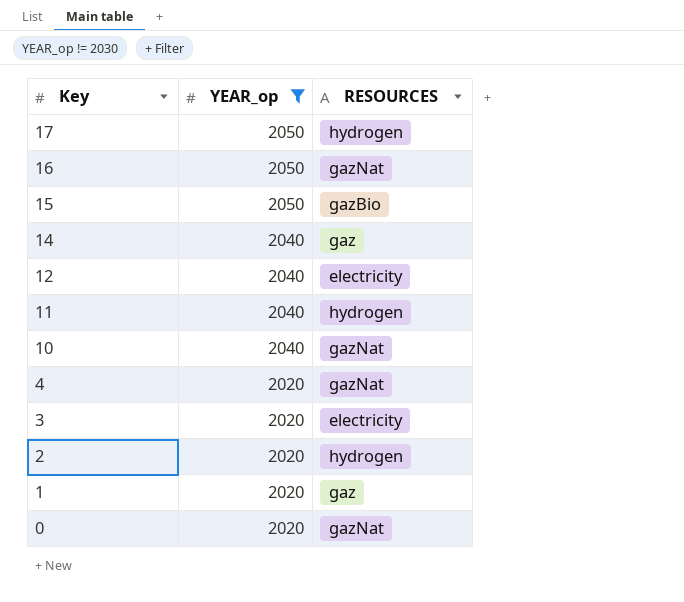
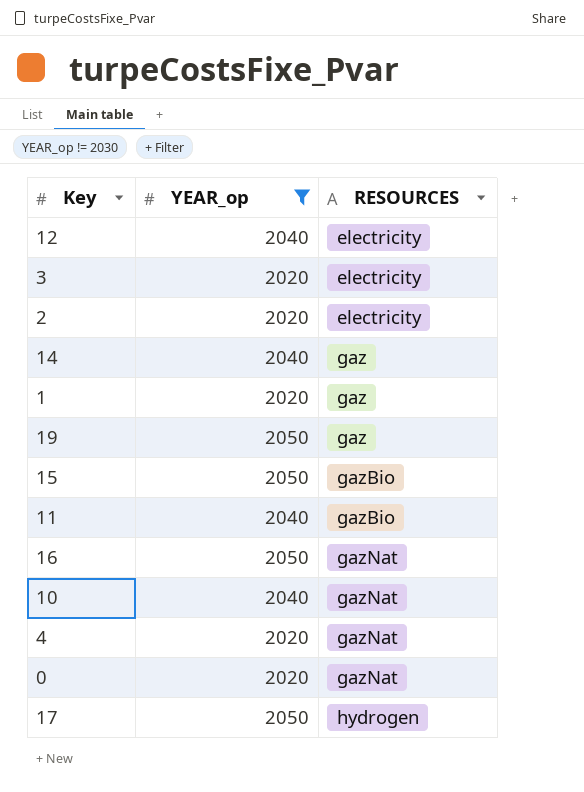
row order: Key descending -> RESOURCES ascending
2 | RESOURCES: hydrogen -> electricity
row 19: none -> 2050 | gaz
11 | RESOURCES: hydrogen -> gazBio

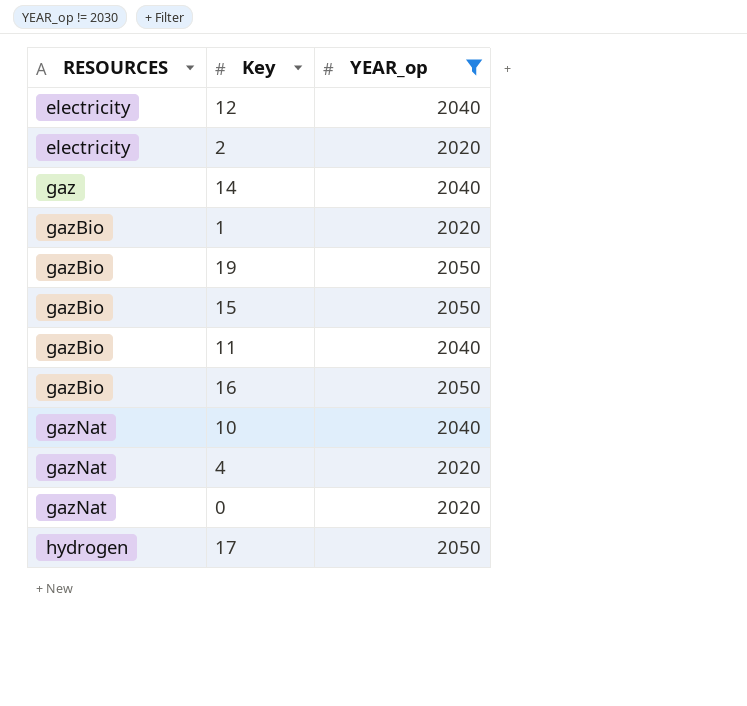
column RESOURCES | position: 3 -> 1
row 3: 2020 | electricity -> none
1 | RESOURCES: gaz -> gazBio
19 | RESOURCES: gaz -> gazBio
16 | RESOURCES: gazNat -> gazBio

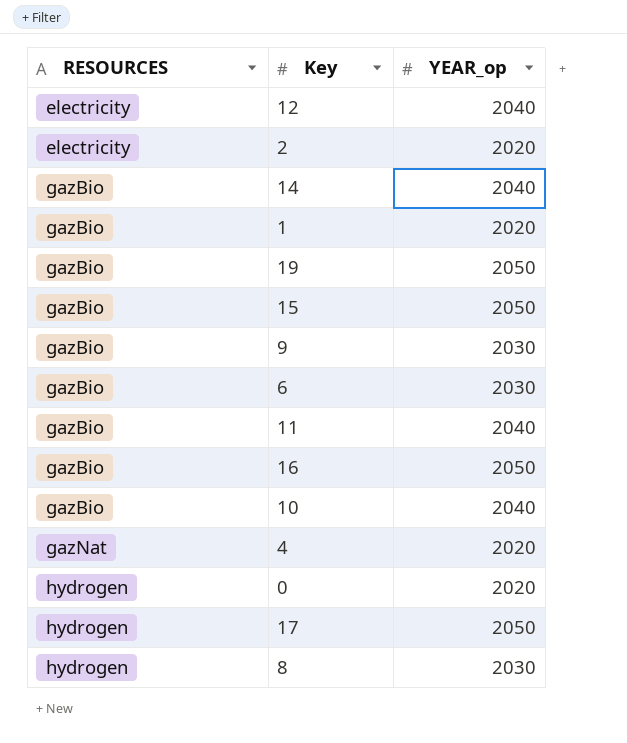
filter: YEAR_op != 2030 -> none
14 | RESOURCES: gaz -> gazBio
10 | RESOURCES: gazNat -> gazBio
0 | RESOURCES: gazNat -> hydrogen

